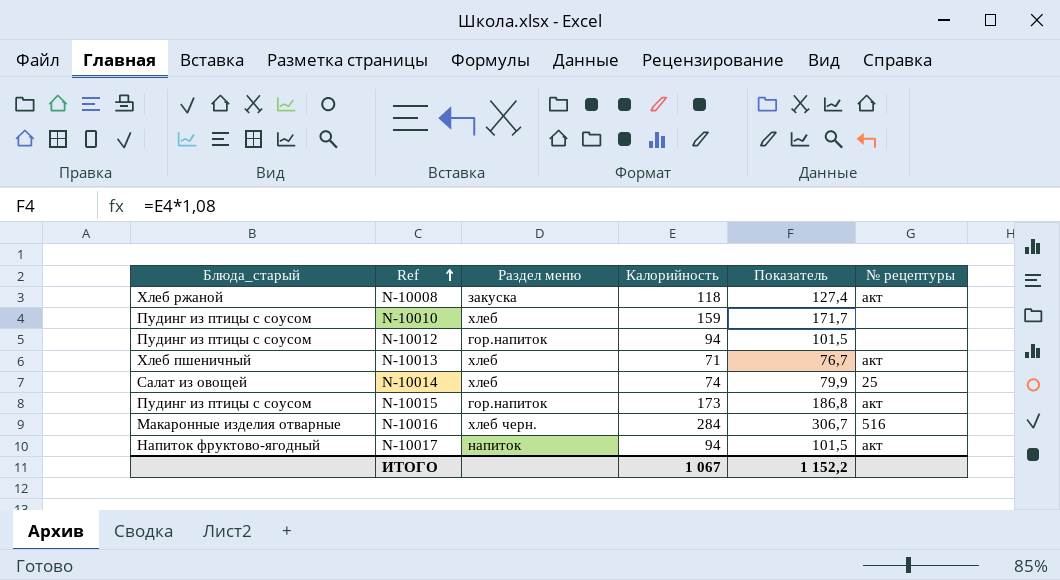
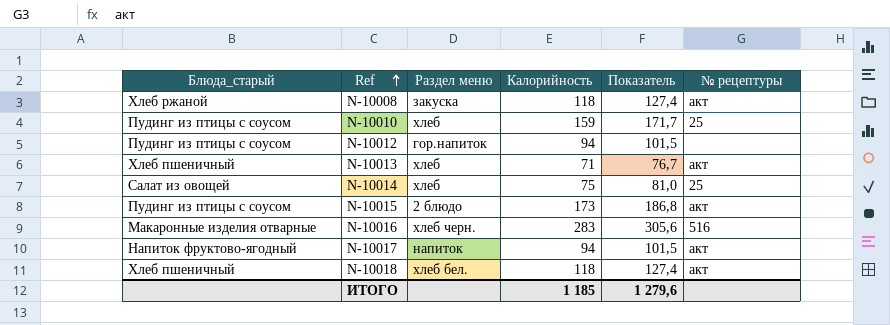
N-10010 | № рецептуры: none -> 25
N-10014 | Калорийность: 74 -> 75
N-10014 | Показатель: 79,9 -> 81,0
N-10015 | Раздел меню: гор.напиток -> 2 блюдо
N-10016 | Калорийность: 284 -> 283
N-10016 | Показатель: 306,7 -> 305,6
row N-10018: none -> Хлеб пшеничный | хлеб бел. | 118 | 127,4 | акт
ИТОГО | Калорийность: 1 067 -> 1 185
ИТОГО | Показатель: 1 152,2 -> 1 279,6

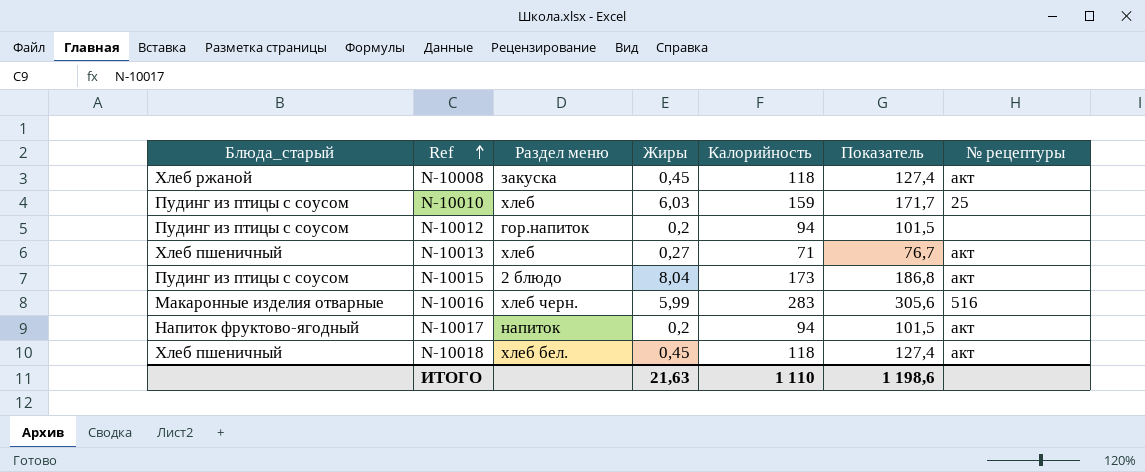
column Жиры | position: none -> 4
row N-10014: Салат из овощей | хлеб | 75 | 81,0 | 25 -> none
ИТОГО | Калорийность: 1 185 -> 1 110
ИТОГО | Показатель: 1 279,6 -> 1 198,6

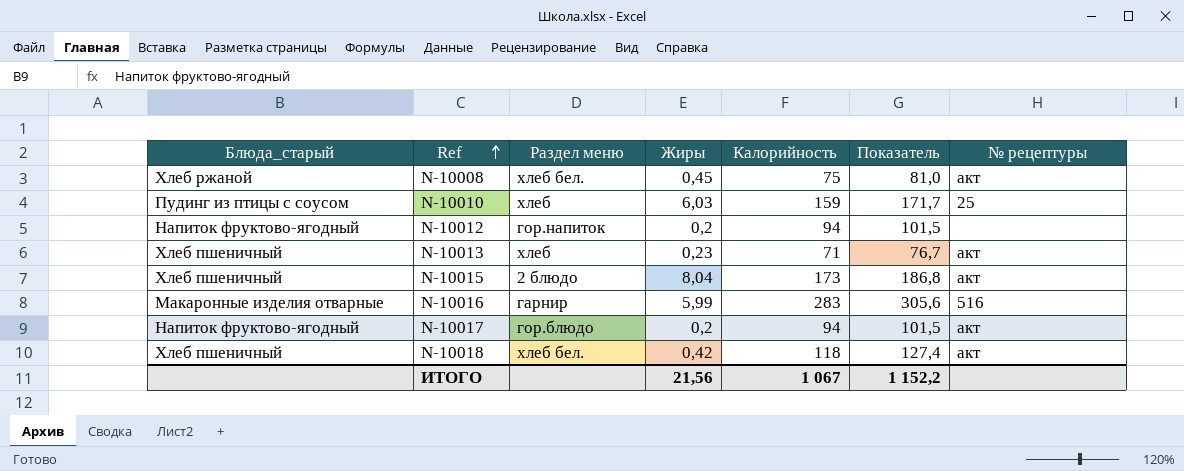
N-10008 | Раздел меню: закуска -> хлеб бел.
N-10008 | Калорийность: 118 -> 75
N-10008 | Показатель: 127,4 -> 81,0
N-10012 | Блюда_старый: Пудинг из птицы с соусом -> Напиток фруктово-ягодный
N-10013 | Жиры: 0,27 -> 0,23
N-10015 | Блюда_старый: Пудинг из птицы с соусом -> Хлеб пшеничный
N-10016 | Раздел меню: хлеб черн. -> гарнир
N-10017 | Раздел меню: напиток -> гор.блюдо
N-10018 | Жиры: 0,45 -> 0,42
ИТОГО | Жиры: 21,63 -> 21,56
ИТОГО | Калорийность: 1 110 -> 1 067
ИТОГО | Показатель: 1 198,6 -> 1 152,2

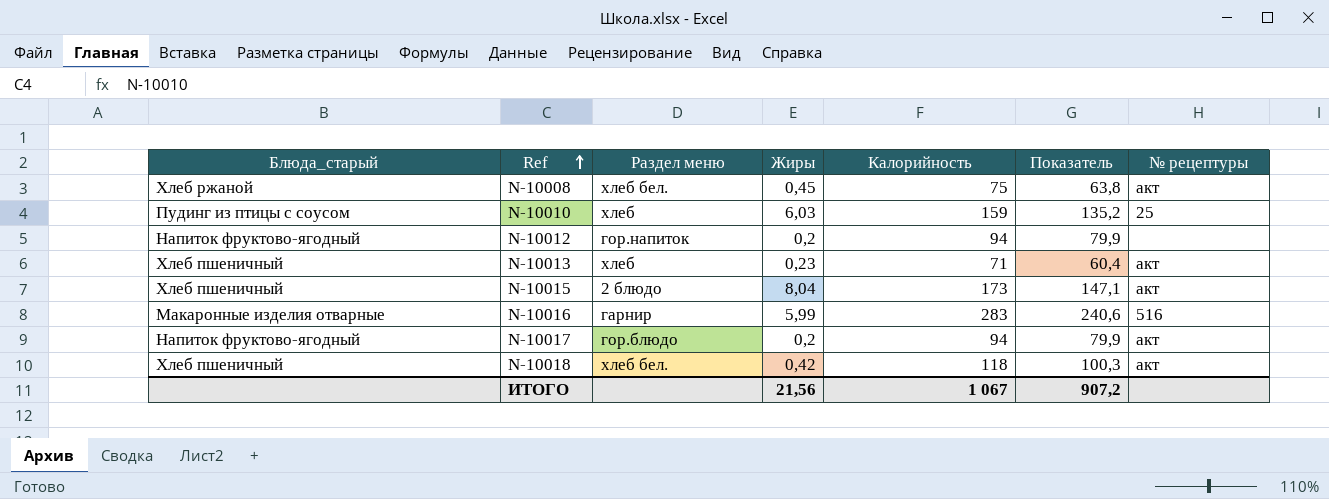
column Показатель | formula: [Калорийность] * 1,08 -> [Калорийность] * 0,85
ИТОГО | Показатель: 1 152,2 -> 907,2

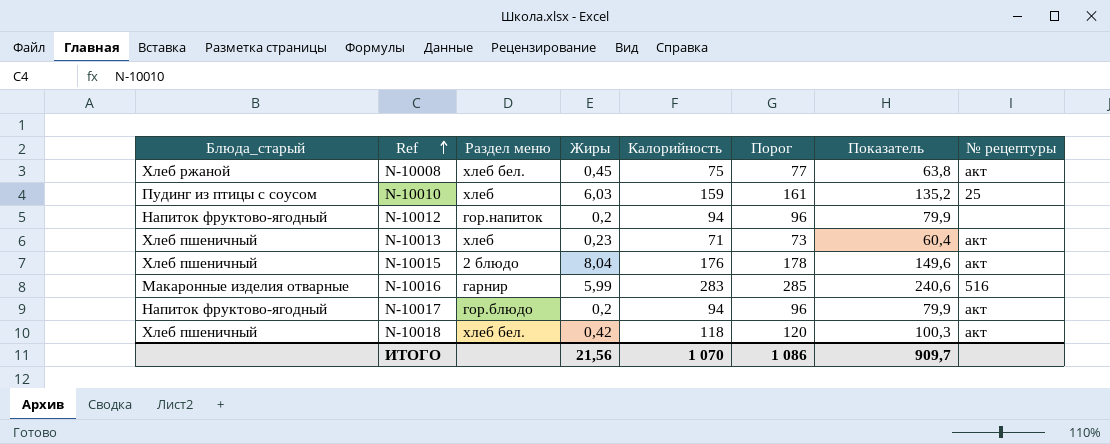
column Порог | formula: none -> [Калорийность] + 2
N-10015 | Калорийность: 173 -> 176
N-10015 | Показатель: 147,1 -> 149,6
ИТОГО | Калорийность: 1 067 -> 1 070
ИТОГО | Показатель: 907,2 -> 909,7

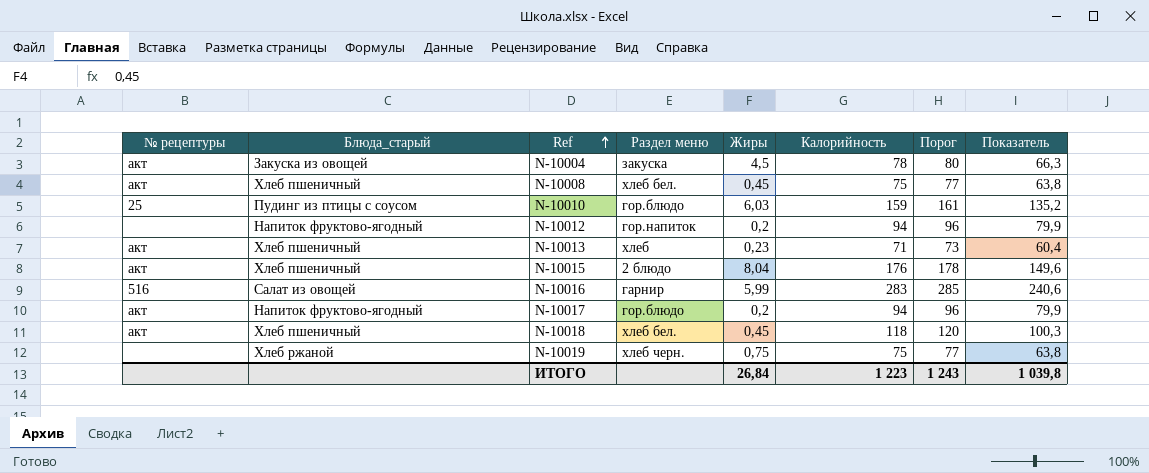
column № рецептуры | position: 8 -> 1
row N-10004: none -> акт | Закуска из овощей | закуска | 4,5 | 78 | 80 | 66,3
N-10008 | Блюда_старый: Хлеб ржаной -> Хлеб пшеничный
N-10010 | Раздел меню: хлеб -> гор.блюдо
N-10016 | Блюда_старый: Макаронные изделия отварные -> Салат из овощей
N-10018 | Жиры: 0,42 -> 0,45
row N-10019: none -> none | Хлеб ржаной | хлеб черн. | 0,75 | 75 | 77 | 63,8
ИТОГО | Жиры: 21,56 -> 26,84
ИТОГО | Калорийность: 1 070 -> 1 223
ИТОГО | Порог: 1 086 -> 1 243
ИТОГО | Показатель: 909,7 -> 1 039,8

